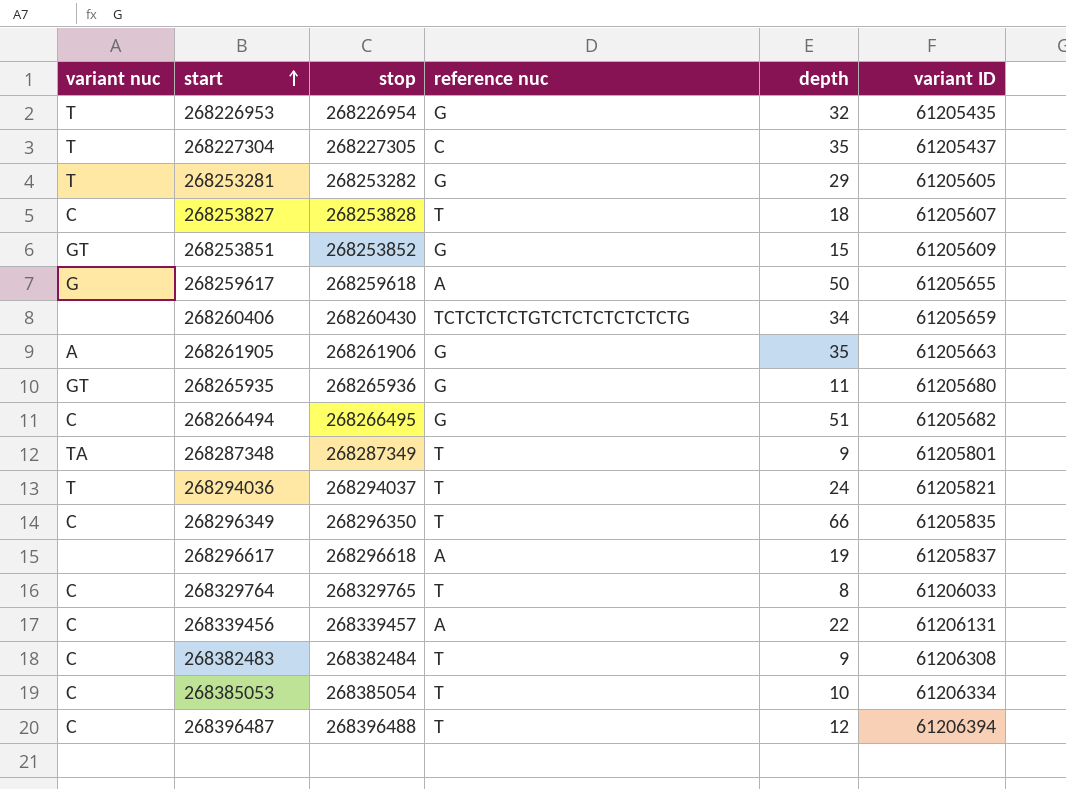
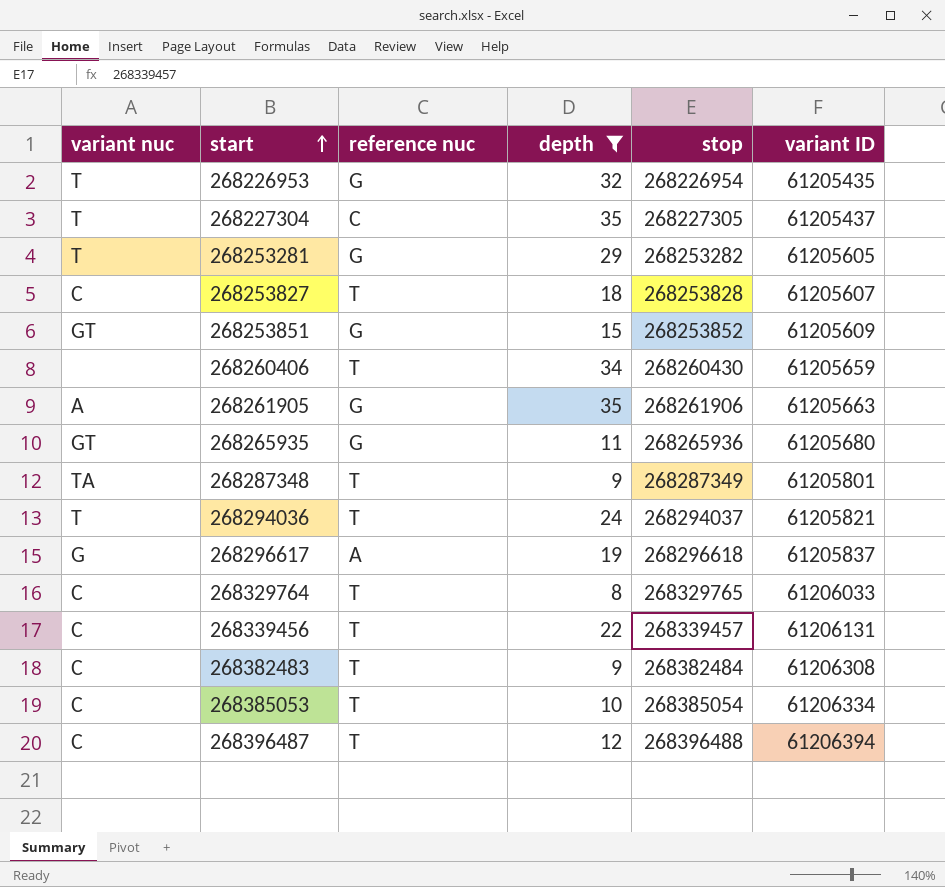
filter: none -> depth <= 35
column stop | position: 3 -> 5
268260406 | reference nuc: TCTCTCTCTGTCTCTCTCTCTCTG -> T
268296617 | variant nuc: none -> G
268339456 | reference nuc: A -> T

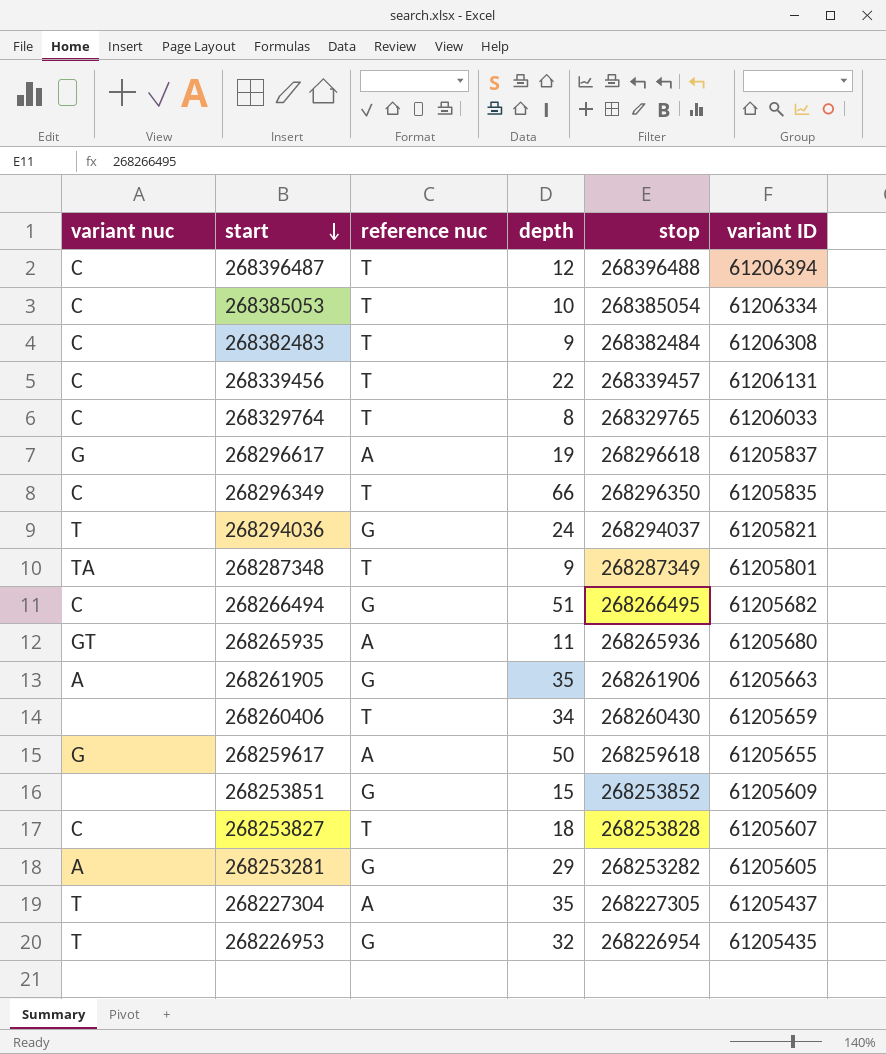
filter: depth <= 35 -> none
row order: start ascending -> start descending
268294036 | reference nuc: T -> G
268265935 | reference nuc: G -> A
268253851 | variant nuc: GT -> none
268253281 | variant nuc: T -> A
268227304 | reference nuc: C -> A

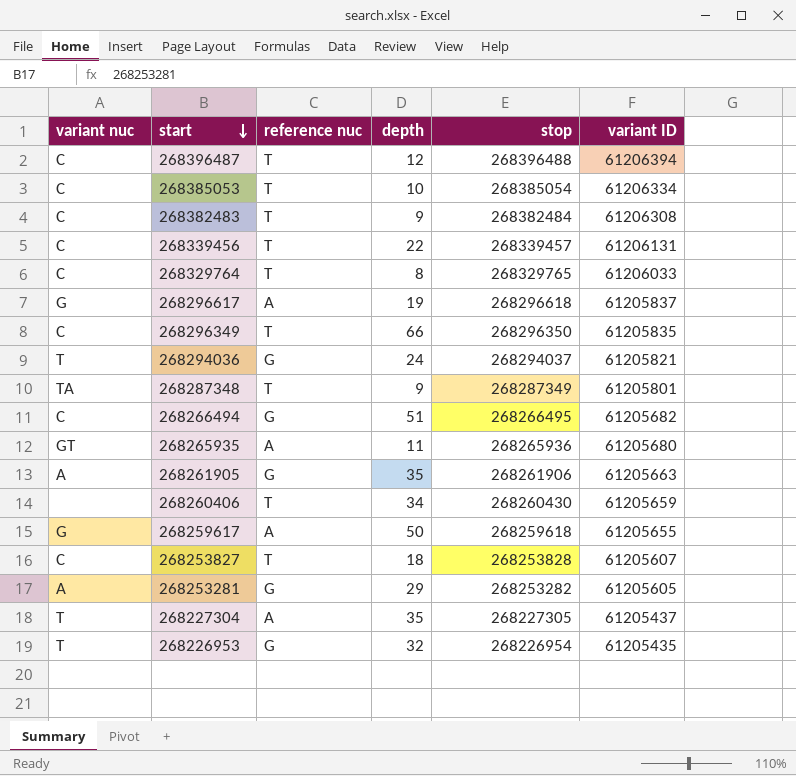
row 268253851: none | G | 15 | 268253852 | 61205609 -> none

